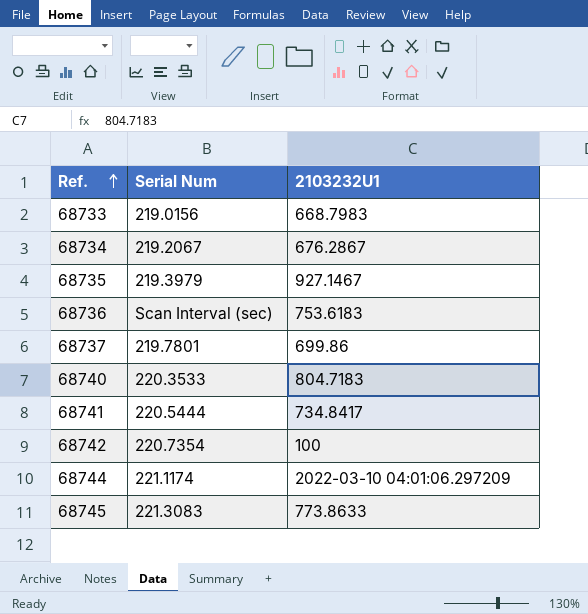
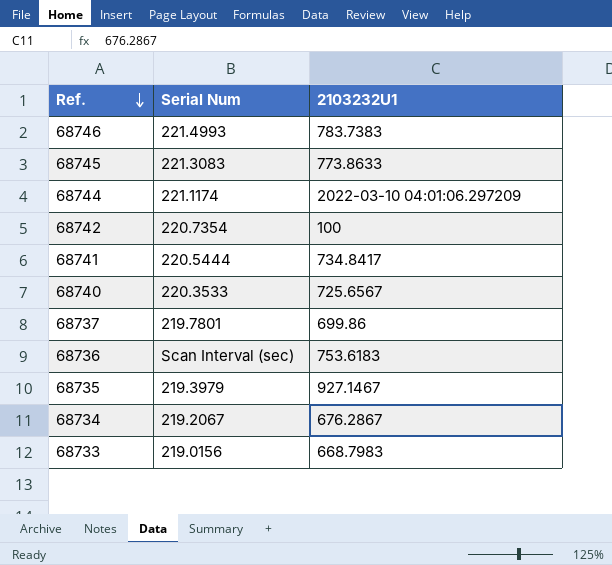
row order: Ref. ascending -> Ref. descending
row 68746: none -> 221.4993 | 783.7383
68740 | 2103232U1: 804.7183 -> 725.6567

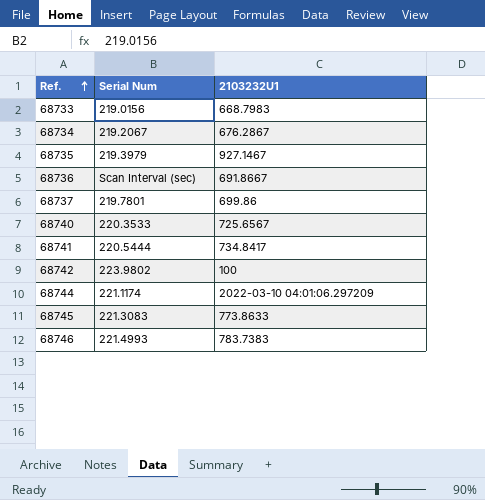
row order: Ref. descending -> Ref. ascending
68736 | 2103232U1: 753.6183 -> 691.8667
68742 | Serial Num: 220.7354 -> 223.9802

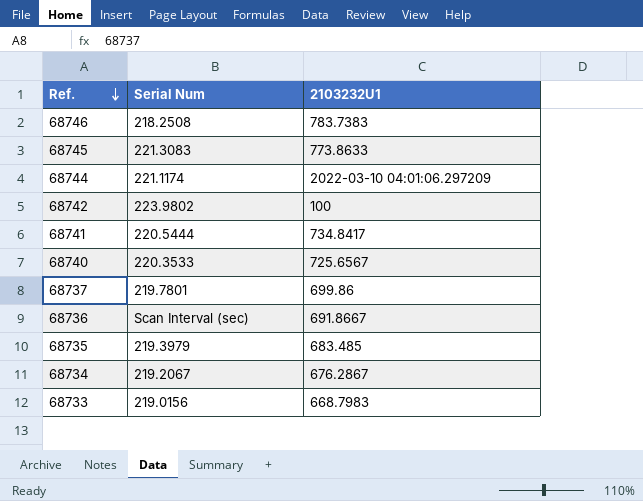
row order: Ref. ascending -> Ref. descending
68746 | Serial Num: 221.4993 -> 218.2508
68735 | 2103232U1: 927.1467 -> 683.485

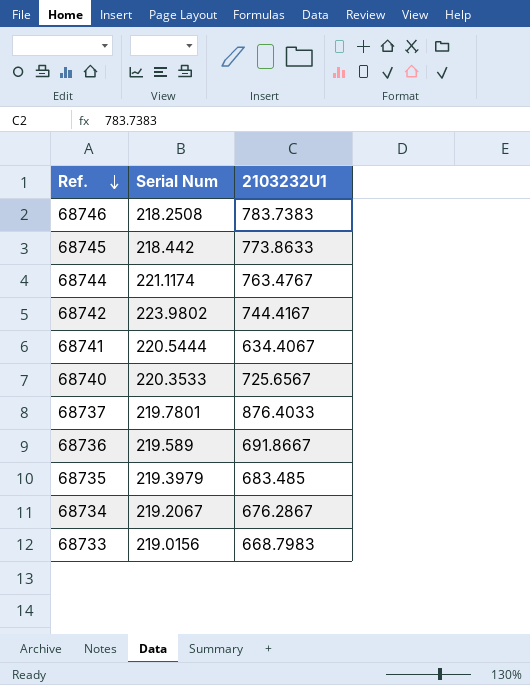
68745 | Serial Num: 221.3083 -> 218.442
68744 | 2103232U1: 2022-03-10 04:01:06.297209 -> 763.4767
68742 | 2103232U1: 100 -> 744.4167
68741 | 2103232U1: 734.8417 -> 634.4067
68737 | 2103232U1: 699.86 -> 876.4033
68736 | Serial Num: Scan Interval (sec) -> 219.589

